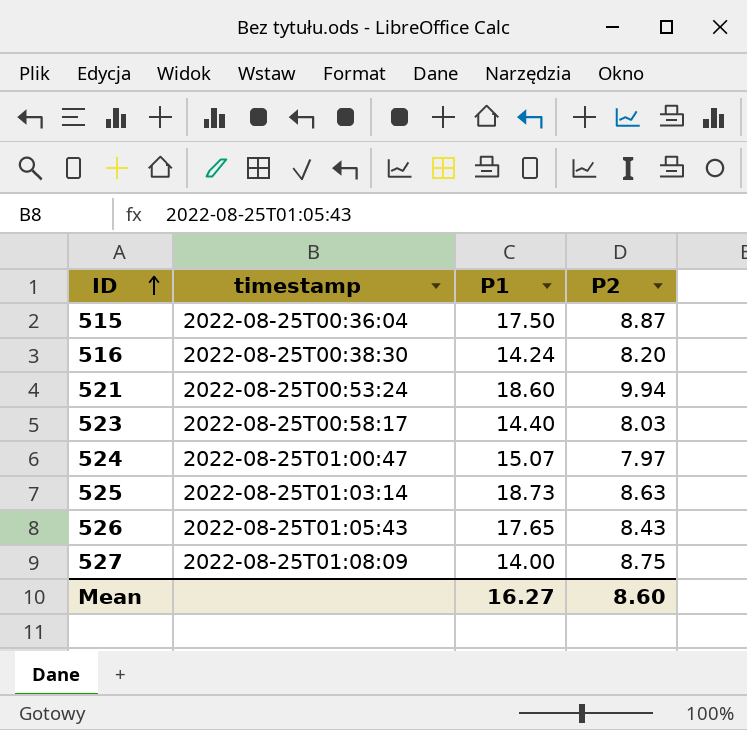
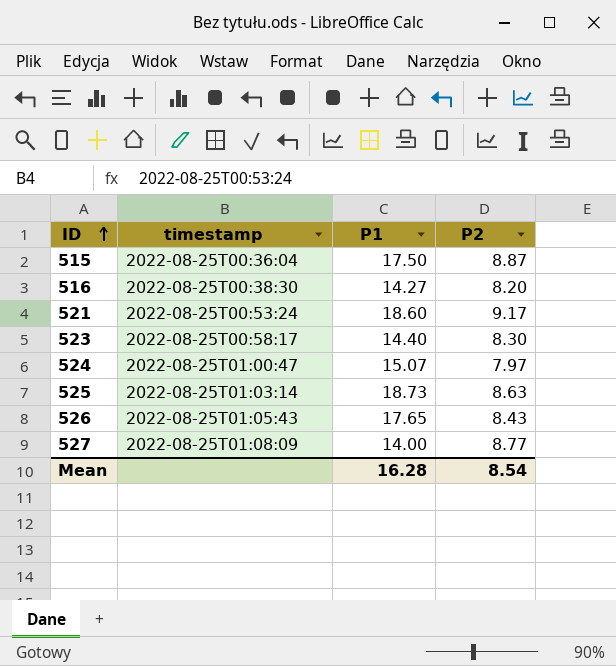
516 | P1: 14.24 -> 14.27
521 | P2: 9.94 -> 9.17
523 | P2: 8.03 -> 8.30
527 | P2: 8.75 -> 8.77
Mean | P1: 16.27 -> 16.28
Mean | P2: 8.60 -> 8.54

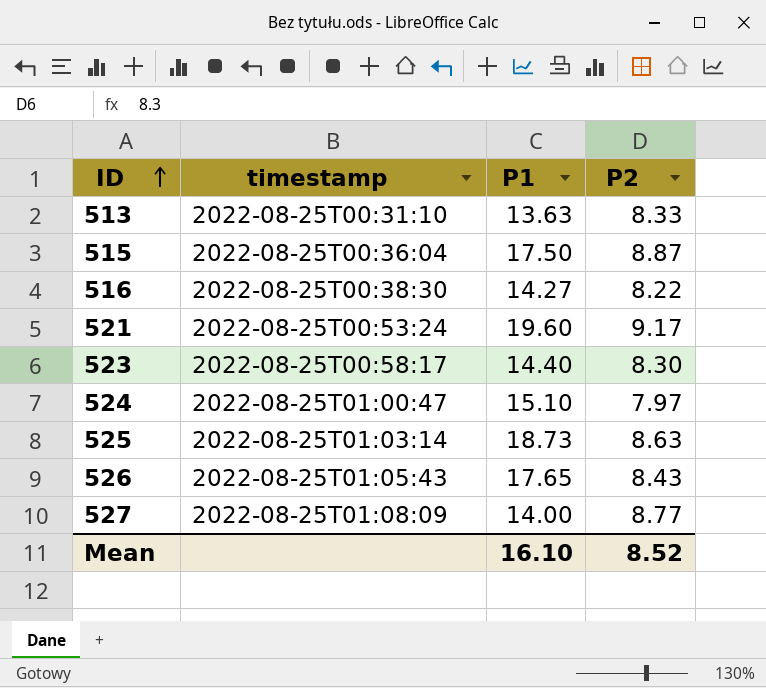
row 513: none -> 2022-08-25T00:31:10 | 13.63 | 8.33
516 | P2: 8.20 -> 8.22
521 | P1: 18.60 -> 19.60
524 | P1: 15.07 -> 15.10
Mean | P1: 16.28 -> 16.10
Mean | P2: 8.54 -> 8.52

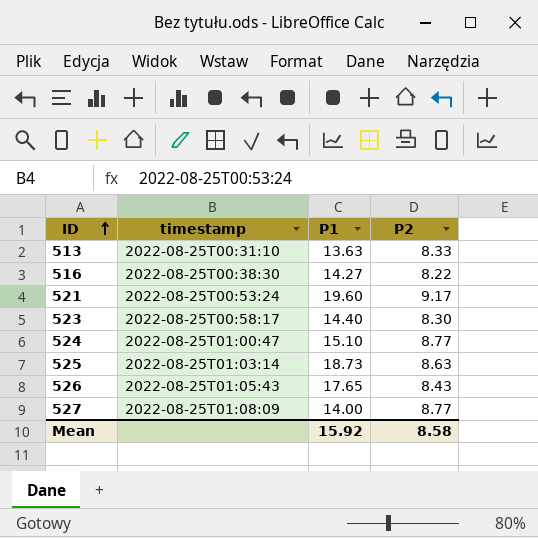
row 515: 2022-08-25T00:36:04 | 17.50 | 8.87 -> none
524 | P2: 7.97 -> 8.77
Mean | P1: 16.10 -> 15.92
Mean | P2: 8.52 -> 8.58

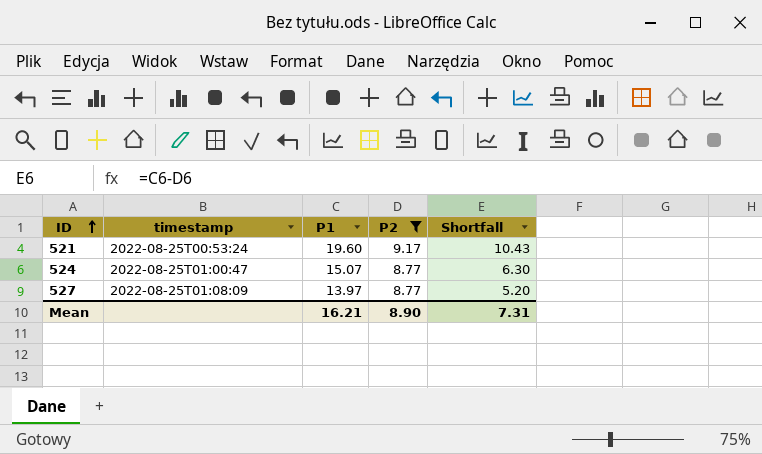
filter: none -> P2 >= 8.77
column Shortfall | formula: none -> [P1] - [P2]
524 | P1: 15.10 -> 15.07
527 | P1: 14.00 -> 13.97
Mean | P1: 15.92 -> 16.21
Mean | P2: 8.58 -> 8.90

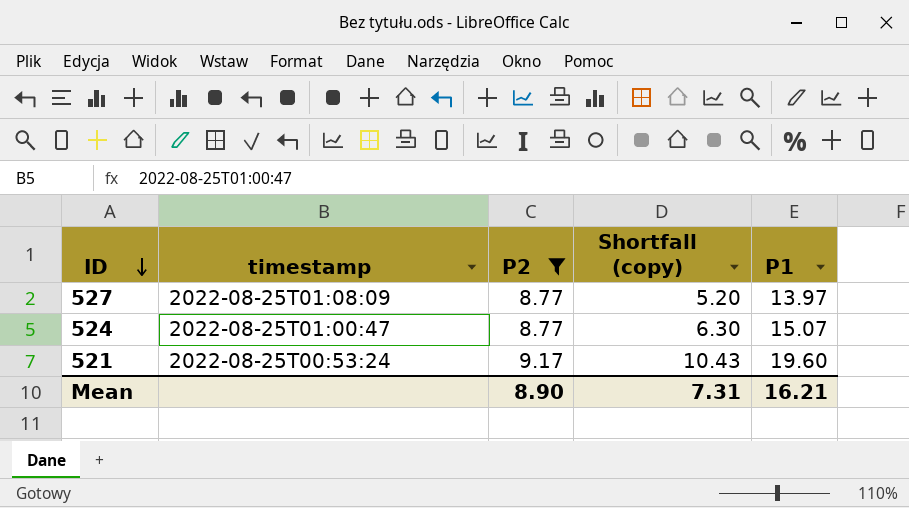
row order: ID ascending -> ID descending
column name: Shortfall -> Shortfall (copy)
column P1 | position: 3 -> 5

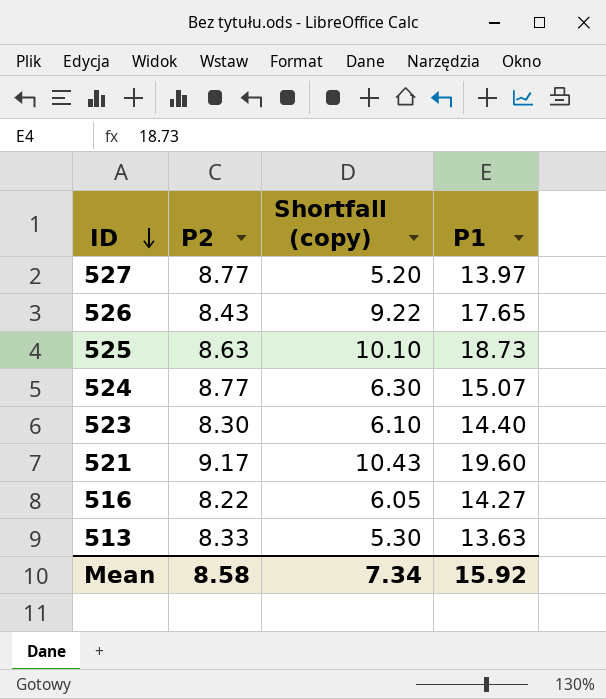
filter: P2 >= 8.77 -> none
column timestamp | position: 2 -> none
Mean | P2: 8.90 -> 8.58
Mean | Shortfall (copy): 7.31 -> 7.34
Mean | P1: 16.21 -> 15.92

